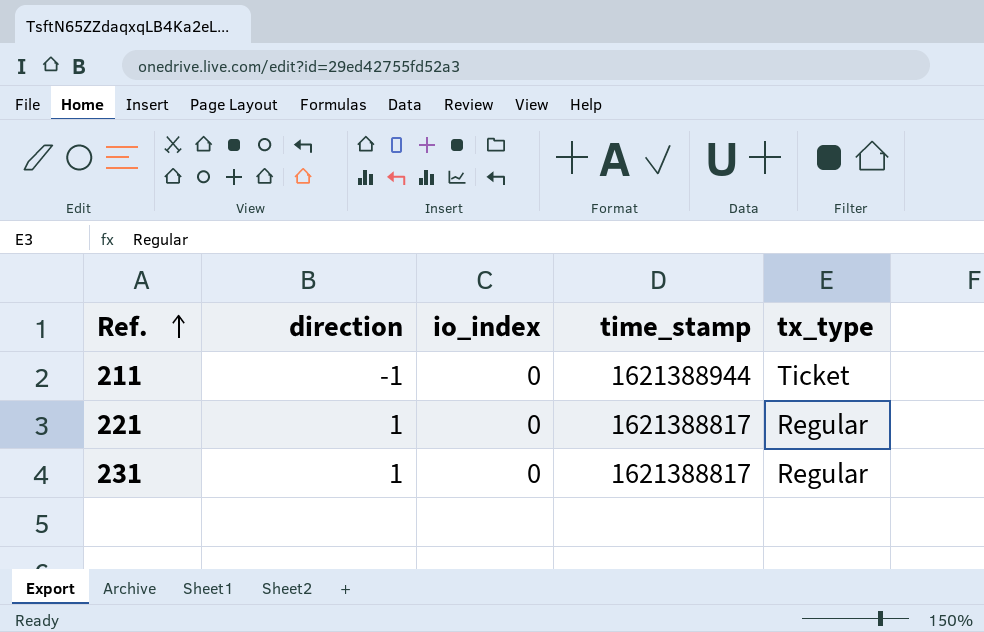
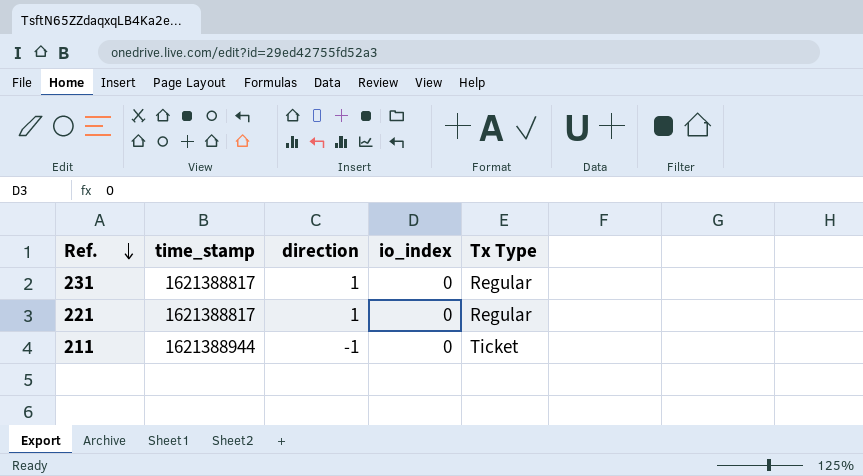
row order: Ref. ascending -> Ref. descending
column time_stamp | position: 4 -> 2
column name: tx_type -> Tx Type

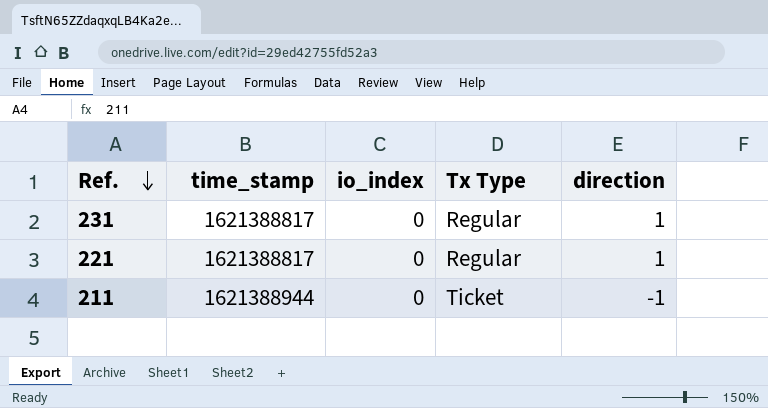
column direction | position: 3 -> 5

